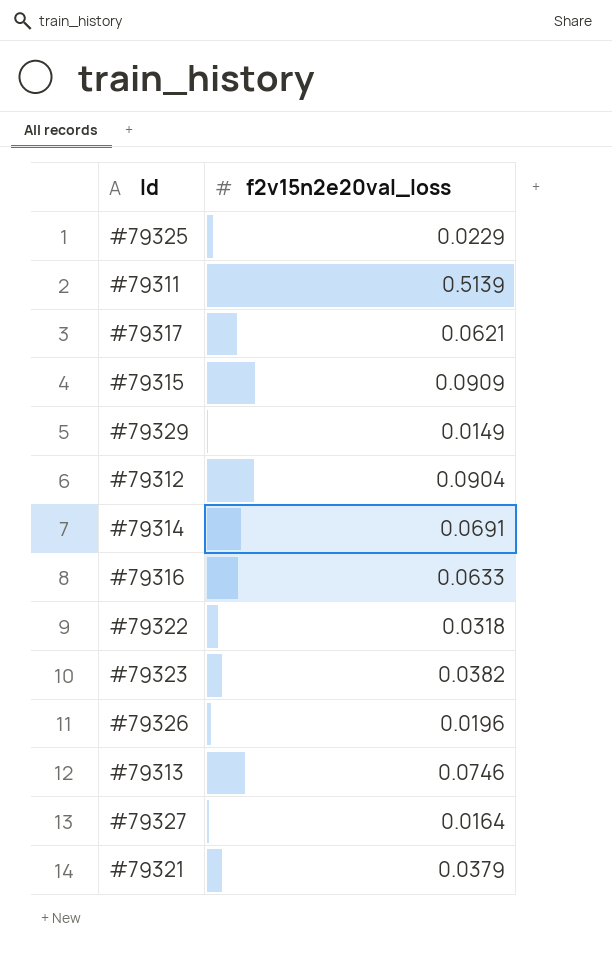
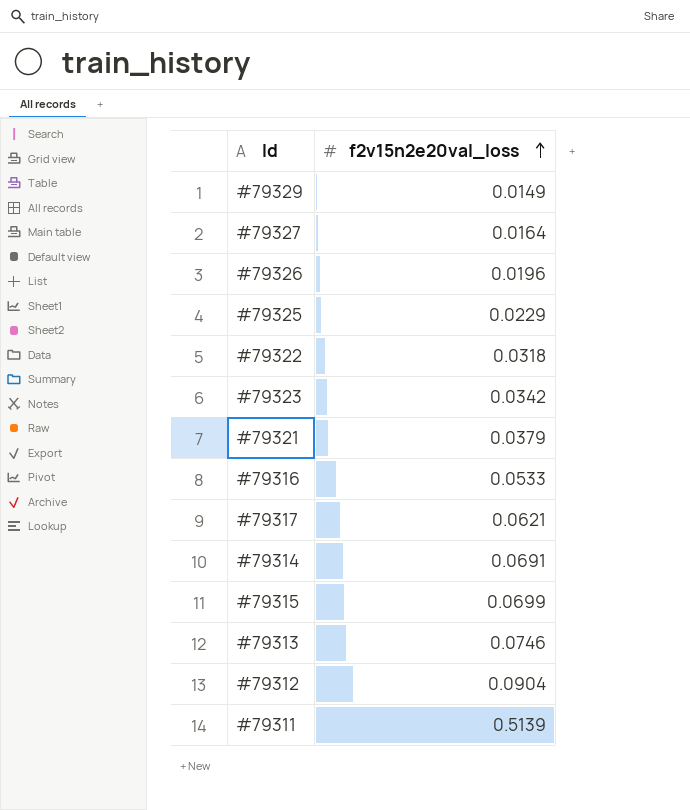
row order: none -> f2v15n2e20val_loss ascending
#79323 | f2v15n2e20val_loss: 0.0382 -> 0.0342
#79316 | f2v15n2e20val_loss: 0.0633 -> 0.0533
#79315 | f2v15n2e20val_loss: 0.0909 -> 0.0699

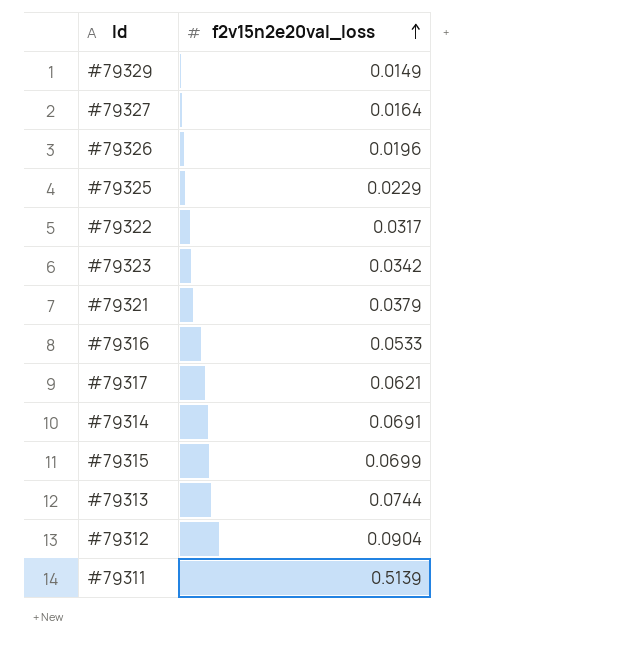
#79322 | f2v15n2e20val_loss: 0.0318 -> 0.0317
#79313 | f2v15n2e20val_loss: 0.0746 -> 0.0744

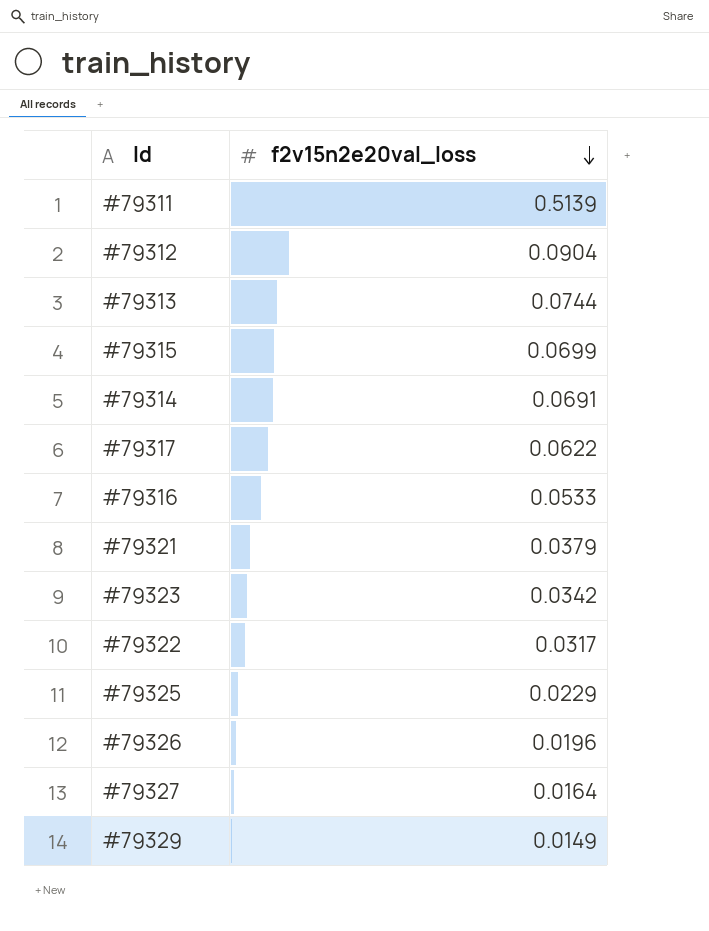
row order: f2v15n2e20val_loss ascending -> f2v15n2e20val_loss descending
#79317 | f2v15n2e20val_loss: 0.0621 -> 0.0622

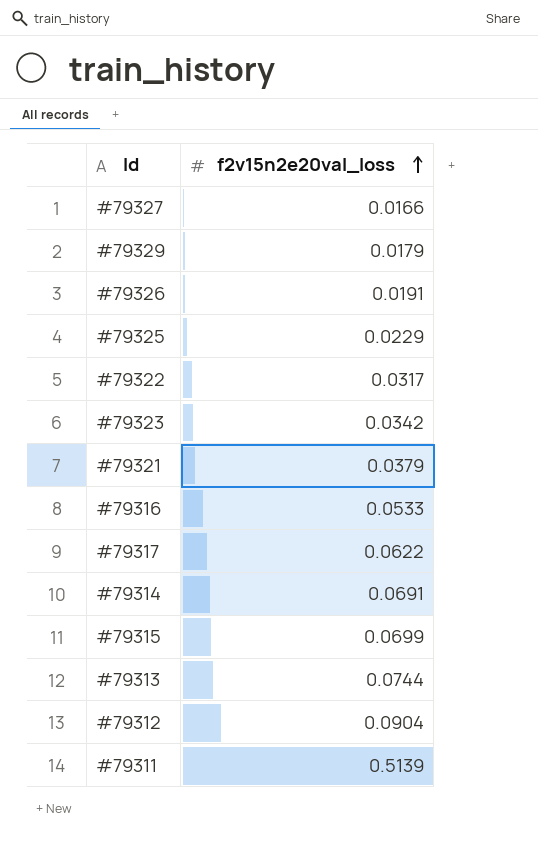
row order: f2v15n2e20val_loss descending -> f2v15n2e20val_loss ascending
#79327 | f2v15n2e20val_loss: 0.0164 -> 0.0166
#79329 | f2v15n2e20val_loss: 0.0149 -> 0.0179
#79326 | f2v15n2e20val_loss: 0.0196 -> 0.0191

